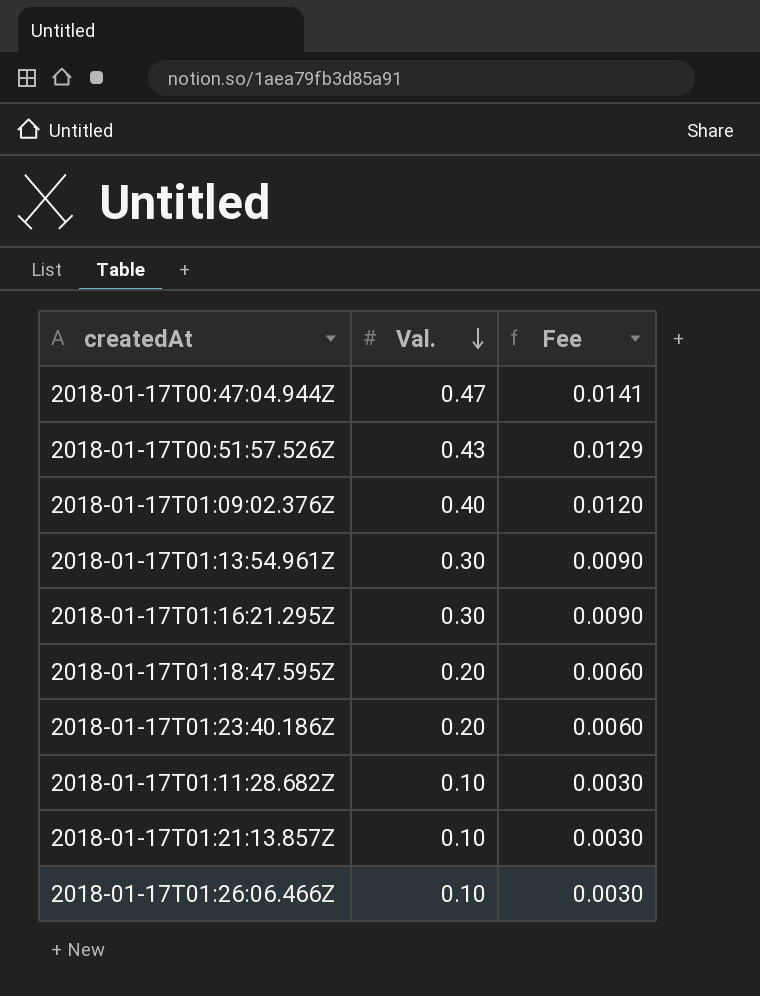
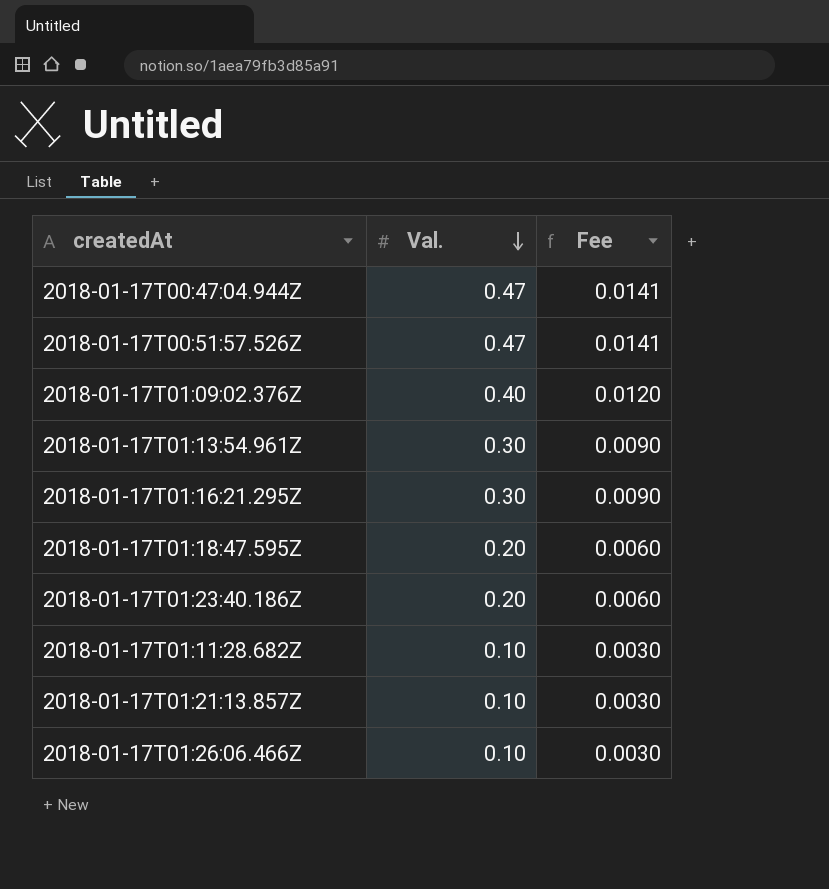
2018-01-17T00:51:57.526Z | Val.: 0.43 -> 0.47
2018-01-17T00:51:57.526Z | Fee: 0.0129 -> 0.0141

